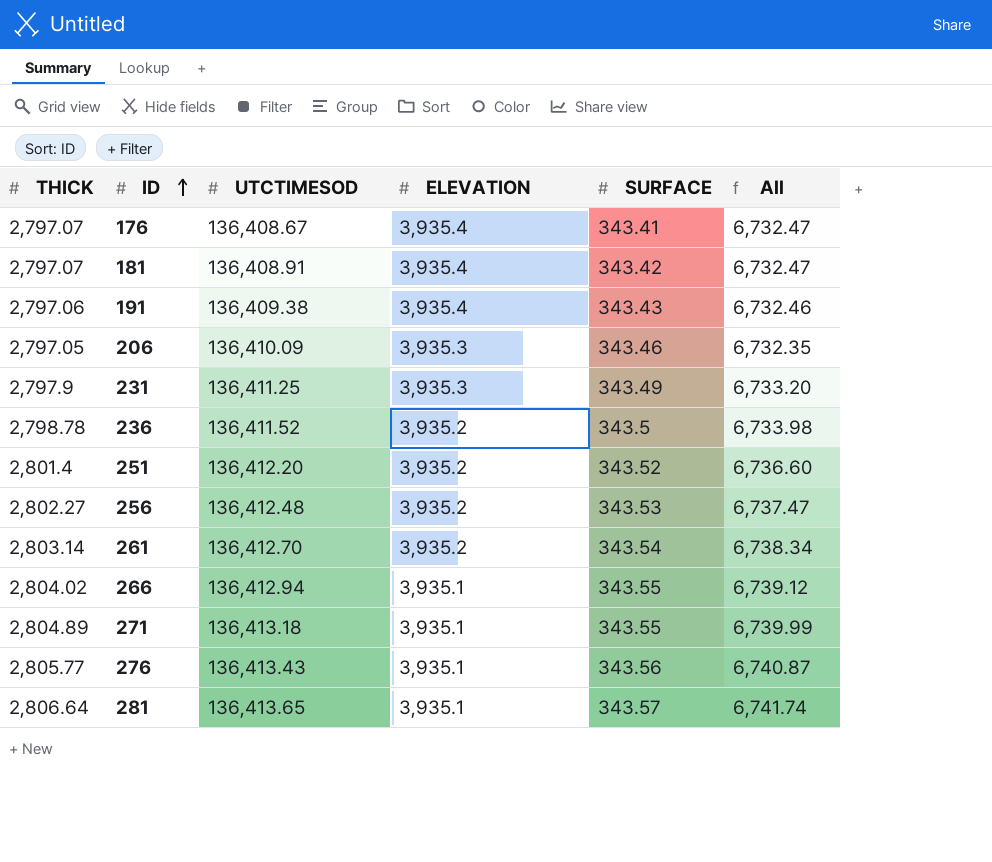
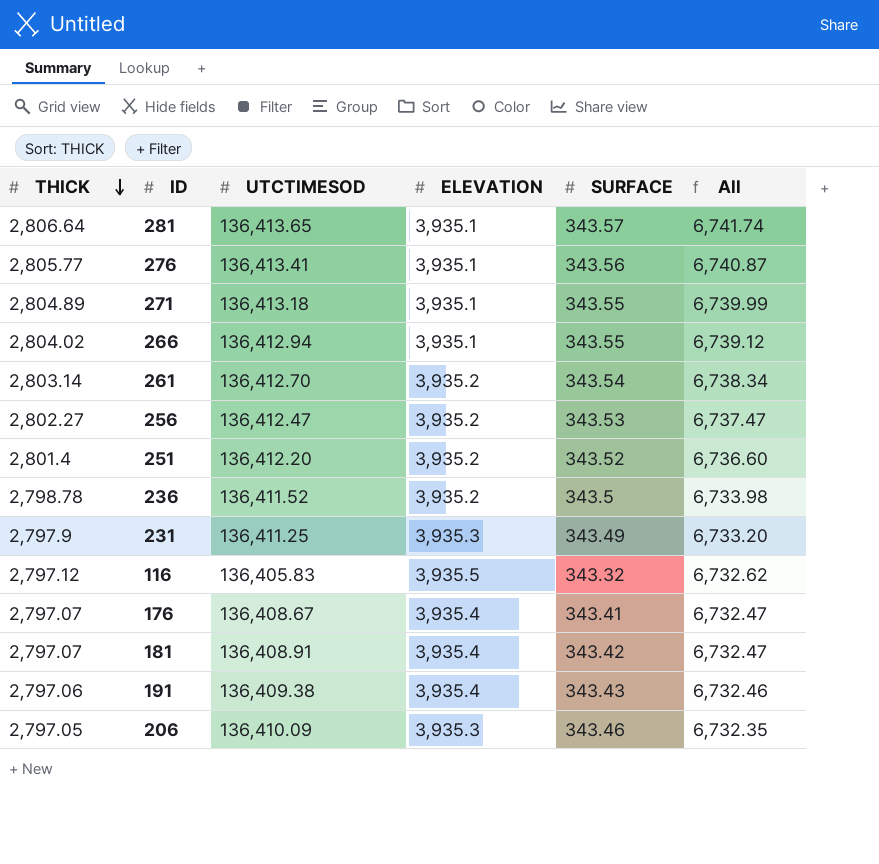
row order: ID ascending -> THICK descending
276 | UTCTIMESOD: 136,413.43 -> 136,413.41
256 | UTCTIMESOD: 136,412.48 -> 136,412.47
row 116: none -> 2,797.12 | 136,405.83 | 3,935.5 | 343.32 | 6,732.62

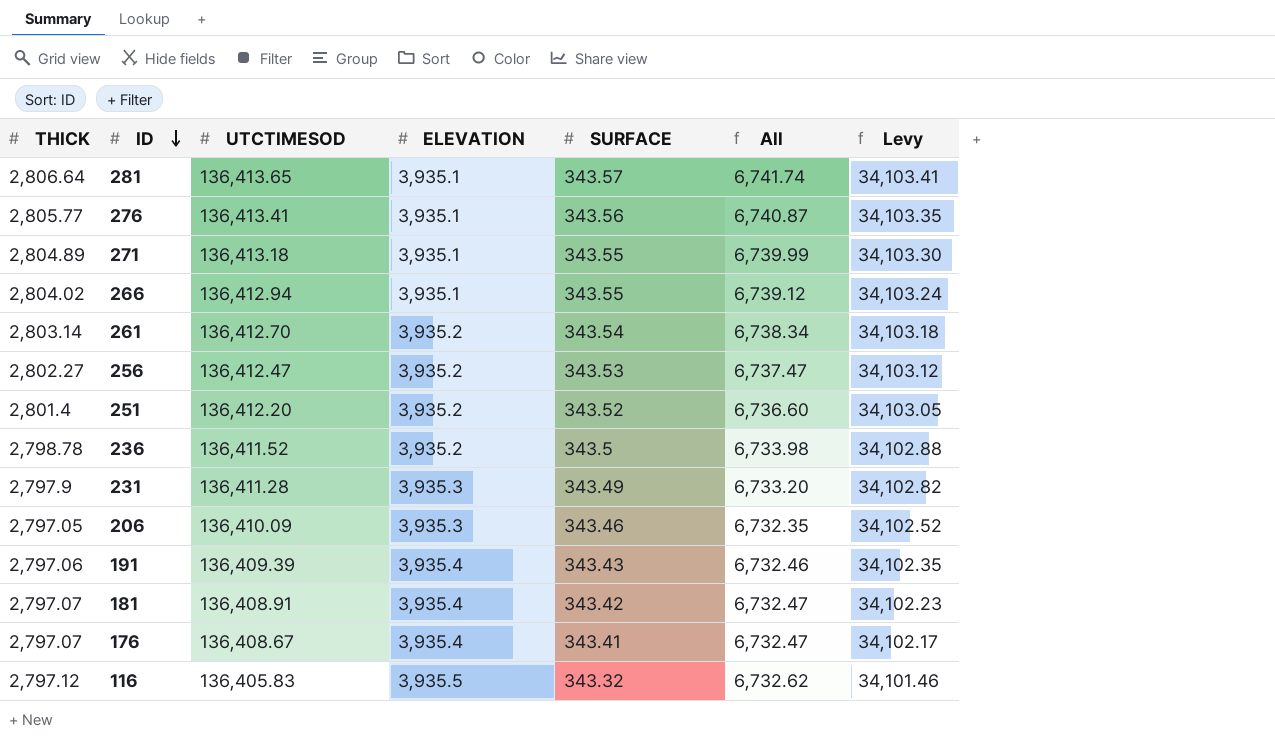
row order: THICK descending -> ID descending
column Levy | formula: none -> [UTCTIMESOD] * 0.25
231 | UTCTIMESOD: 136,411.25 -> 136,411.28
191 | UTCTIMESOD: 136,409.38 -> 136,409.39

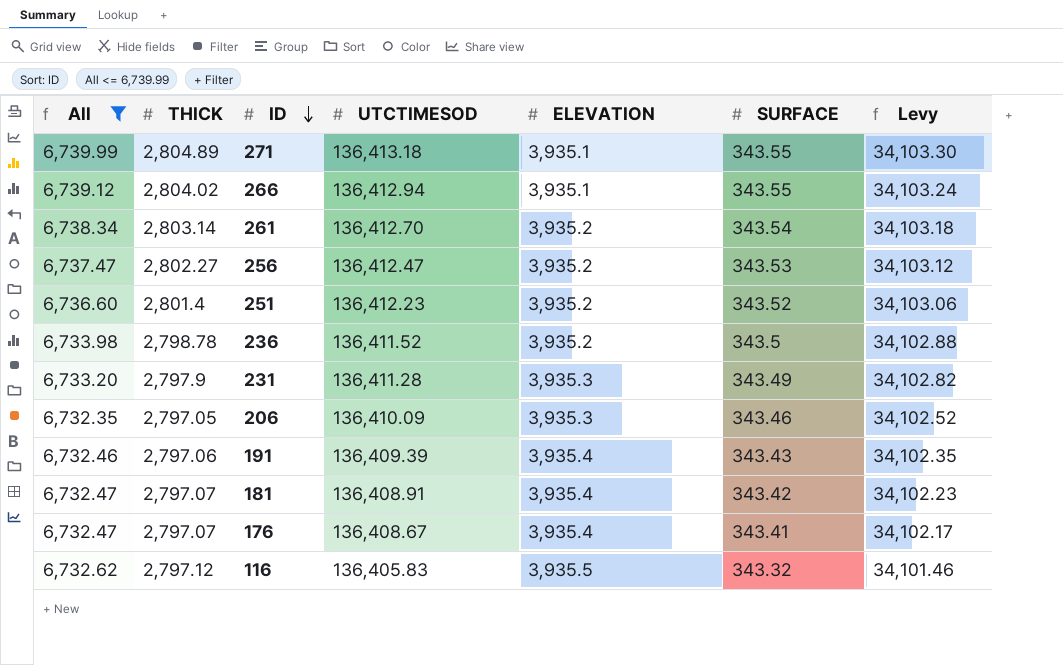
filter: none -> All <= 6,739.99
column All | position: 6 -> 1
251 | UTCTIMESOD: 136,412.20 -> 136,412.23
251 | Levy: 34,103.05 -> 34,103.06

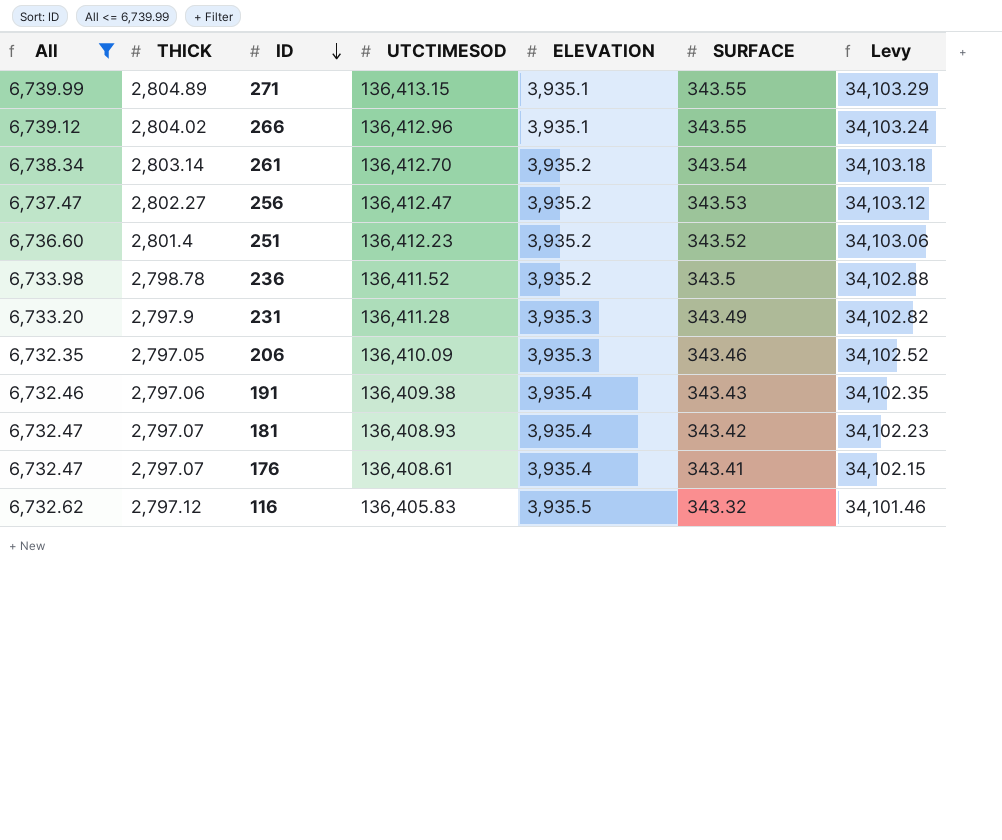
271 | UTCTIMESOD: 136,413.18 -> 136,413.15
271 | Levy: 34,103.30 -> 34,103.29
266 | UTCTIMESOD: 136,412.94 -> 136,412.96
191 | UTCTIMESOD: 136,409.39 -> 136,409.38
181 | UTCTIMESOD: 136,408.91 -> 136,408.93
176 | UTCTIMESOD: 136,408.67 -> 136,408.61
176 | Levy: 34,102.17 -> 34,102.15

